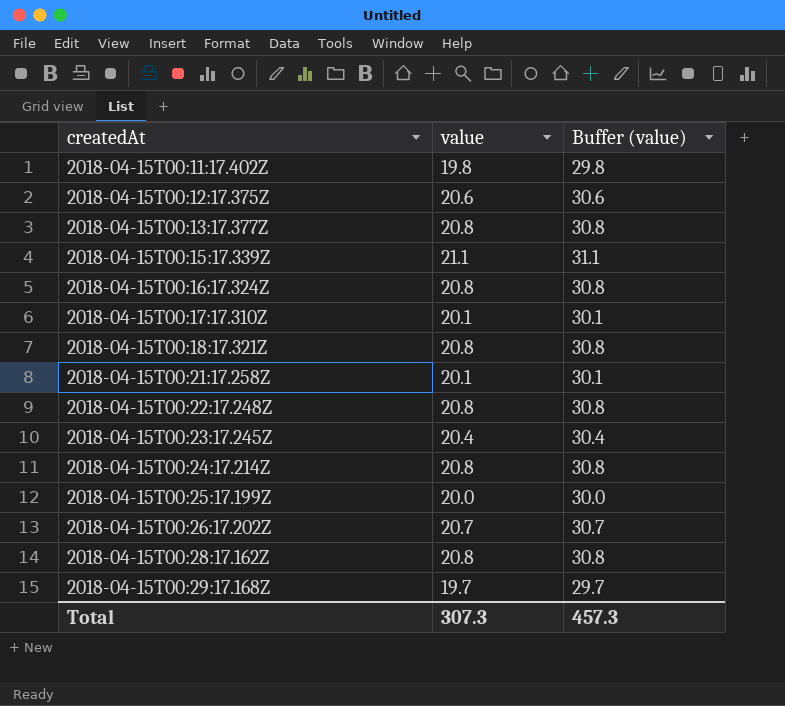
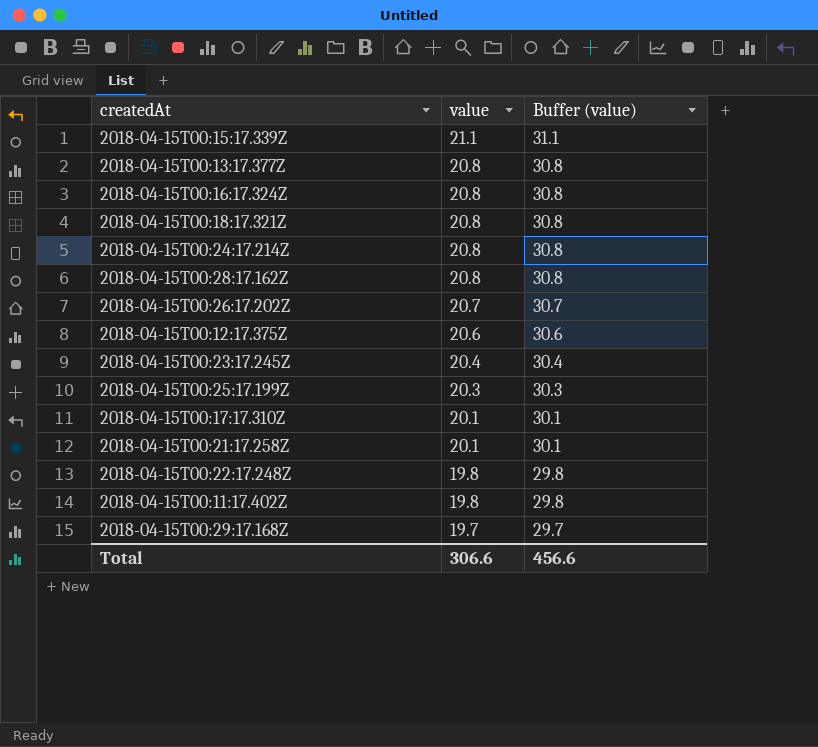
row order: createdAt ascending -> value descending
2018-04-15T00:25:17.199Z | value: 20.0 -> 20.3
2018-04-15T00:25:17.199Z | Buffer (value): 30.0 -> 30.3
2018-04-15T00:22:17.248Z | value: 20.8 -> 19.8
2018-04-15T00:22:17.248Z | Buffer (value): 30.8 -> 29.8
Total | value: 307.3 -> 306.6
Total | Buffer (value): 457.3 -> 456.6

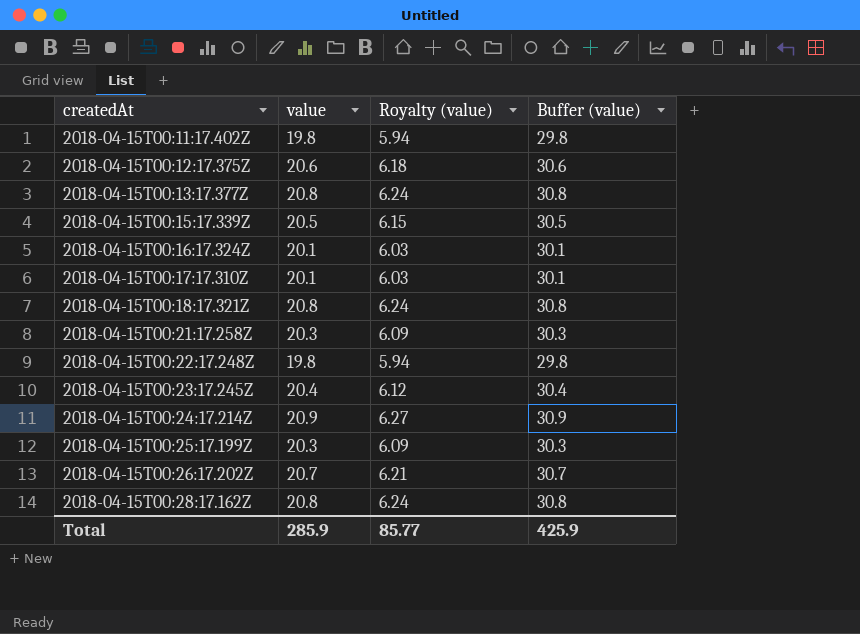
row order: value descending -> createdAt ascending
column Royalty (value) | formula: none -> [value] * 0.3
row 2018-04-15T00:29:17.168Z: 19.7 | 29.7 -> none
2018-04-15T00:15:17.339Z | value: 21.1 -> 20.5
2018-04-15T00:15:17.339Z | Buffer (value): 31.1 -> 30.5
2018-04-15T00:16:17.324Z | value: 20.8 -> 20.1
2018-04-15T00:16:17.324Z | Buffer (value): 30.8 -> 30.1
2018-04-15T00:21:17.258Z | value: 20.1 -> 20.3
2018-04-15T00:21:17.258Z | Buffer (value): 30.1 -> 30.3
2018-04-15T00:24:17.214Z | value: 20.8 -> 20.9
2018-04-15T00:24:17.214Z | Buffer (value): 30.8 -> 30.9
Total | value: 306.6 -> 285.9
Total | Buffer (value): 456.6 -> 425.9

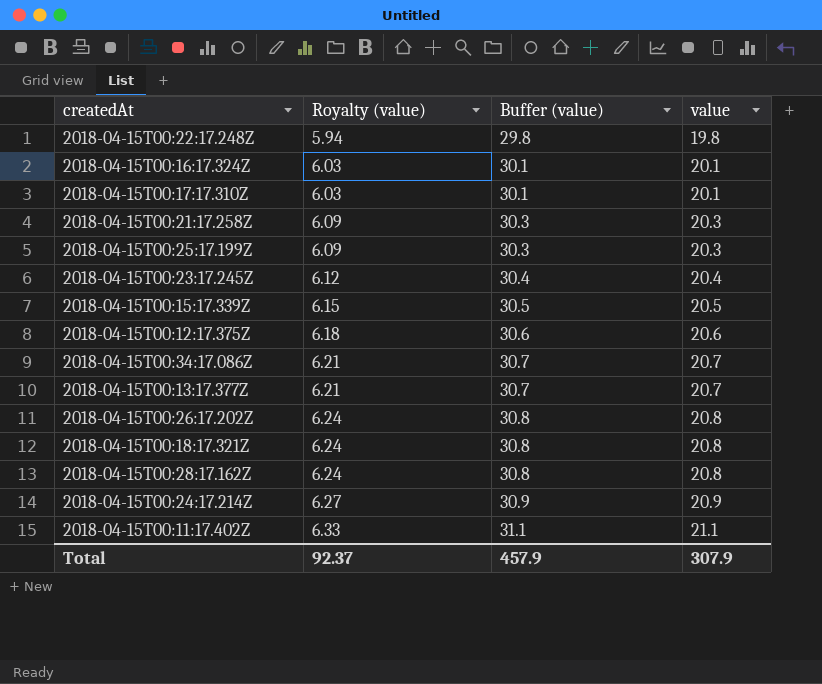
row order: createdAt ascending -> Royalty (value) ascending
column value | position: 2 -> 4
row 2018-04-15T00:34:17.086Z: none -> 6.21 | 30.7 | 20.7
2018-04-15T00:13:17.377Z | Royalty (value): 6.24 -> 6.21
2018-04-15T00:13:17.377Z | Buffer (value): 30.8 -> 30.7
2018-04-15T00:13:17.377Z | value: 20.8 -> 20.7
2018-04-15T00:26:17.202Z | Royalty (value): 6.21 -> 6.24
2018-04-15T00:26:17.202Z | Buffer (value): 30.7 -> 30.8
2018-04-15T00:26:17.202Z | value: 20.7 -> 20.8
2018-04-15T00:11:17.402Z | Royalty (value): 5.94 -> 6.33
2018-04-15T00:11:17.402Z | Buffer (value): 29.8 -> 31.1
2018-04-15T00:11:17.402Z | value: 19.8 -> 21.1
Total | Royalty (value): 85.77 -> 92.37
Total | Buffer (value): 425.9 -> 457.9
Total | value: 285.9 -> 307.9

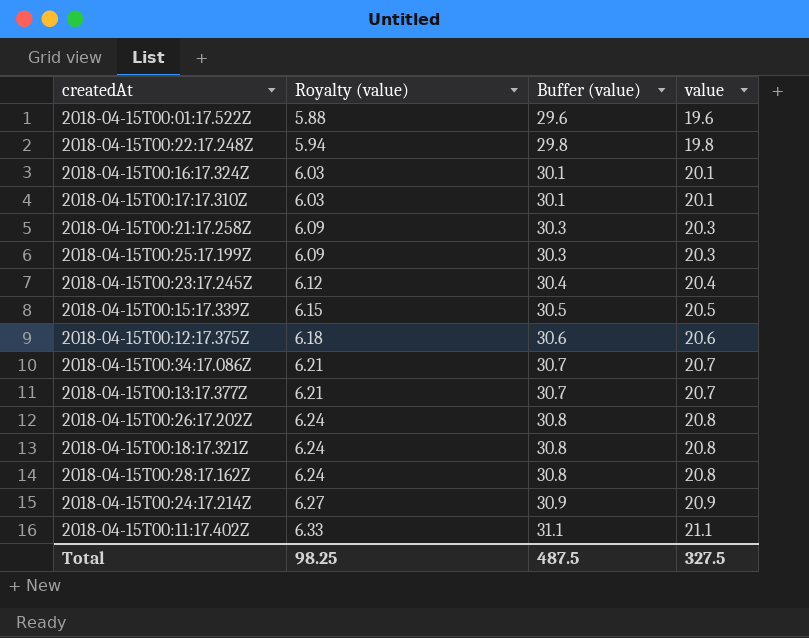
row 2018-04-15T00:01:17.522Z: none -> 5.88 | 29.6 | 19.6
Total | Royalty (value): 92.37 -> 98.25
Total | Buffer (value): 457.9 -> 487.5
Total | value: 307.9 -> 327.5

